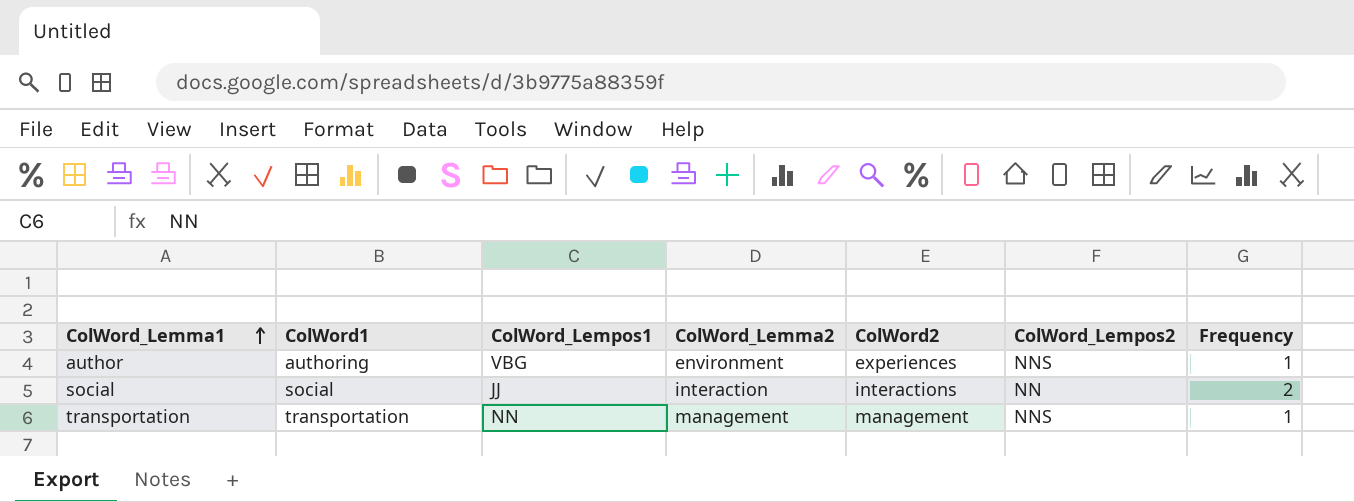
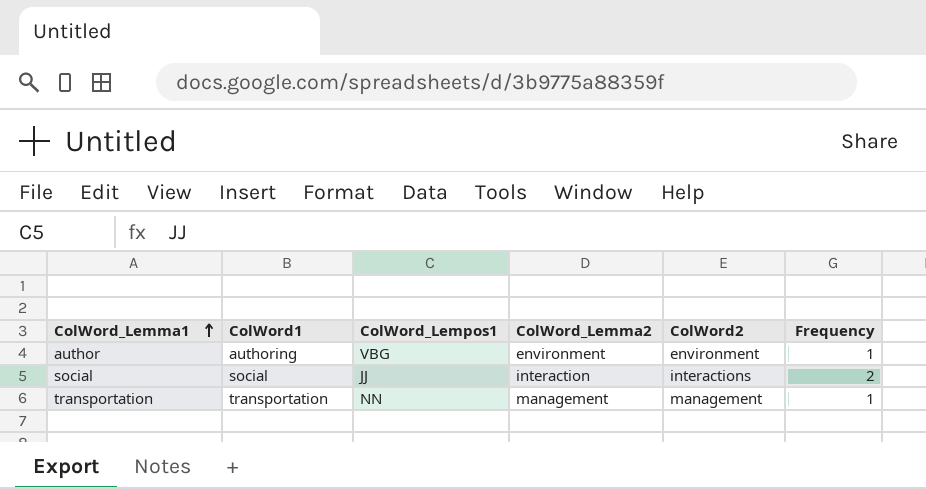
column ColWord_Lempos2 | position: 6 -> none
author | ColWord2: experiences -> environment

